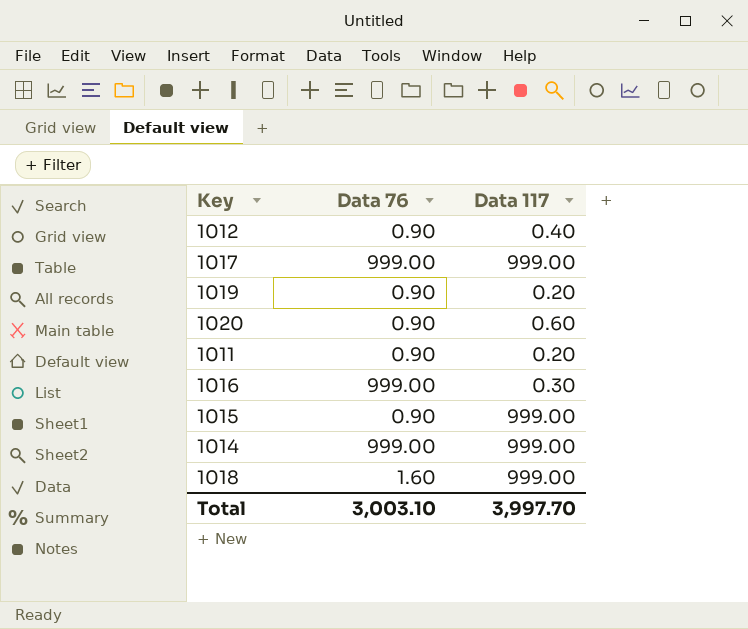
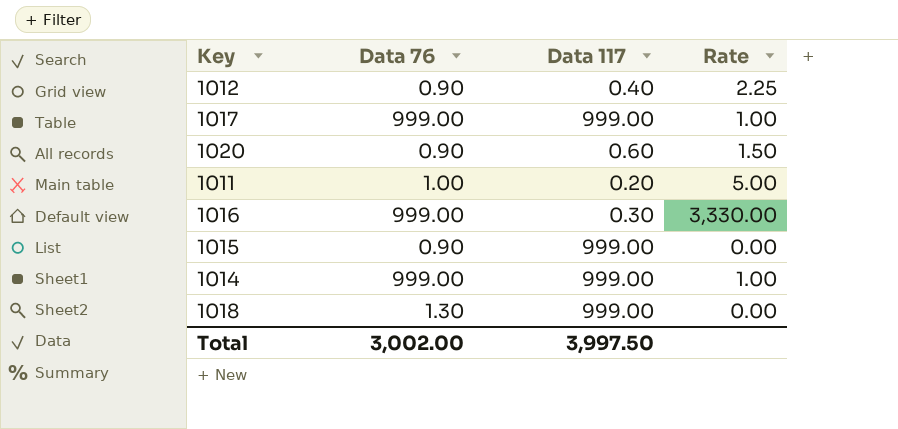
column Rate | formula: none -> [Data 76] / [Data 117]
row 1019: 0.90 | 0.20 -> none
1011 | Data 76: 0.90 -> 1.00
1018 | Data 76: 1.60 -> 1.30
Total | Data 76: 3,003.10 -> 3,002.00
Total | Data 117: 3,997.70 -> 3,997.50

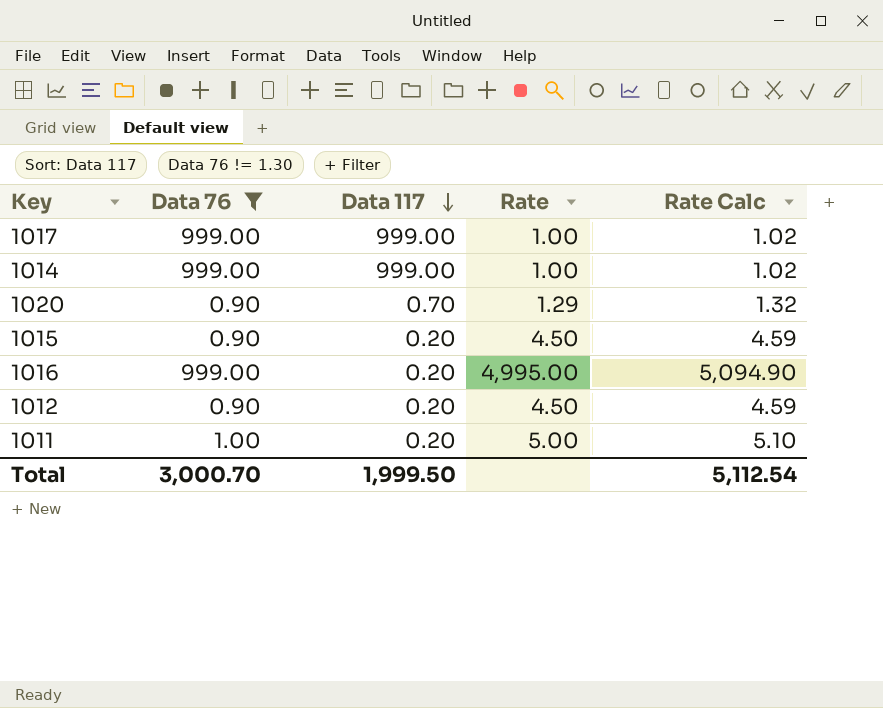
filter: none -> Data 76 != 1.30
row order: none -> Data 117 descending
column Rate Calc | formula: none -> [Rate] * 1.02
1020 | Data 117: 0.60 -> 0.70
1020 | Rate: 1.50 -> 1.29
1015 | Data 117: 999.00 -> 0.20
1015 | Rate: 0.00 -> 4.50
1016 | Data 117: 0.30 -> 0.20
1016 | Rate: 3,330.00 -> 4,995.00
1012 | Data 117: 0.40 -> 0.20
1012 | Rate: 2.25 -> 4.50
Total | Data 76: 3,002.00 -> 3,000.70
Total | Data 117: 3,997.50 -> 1,999.50

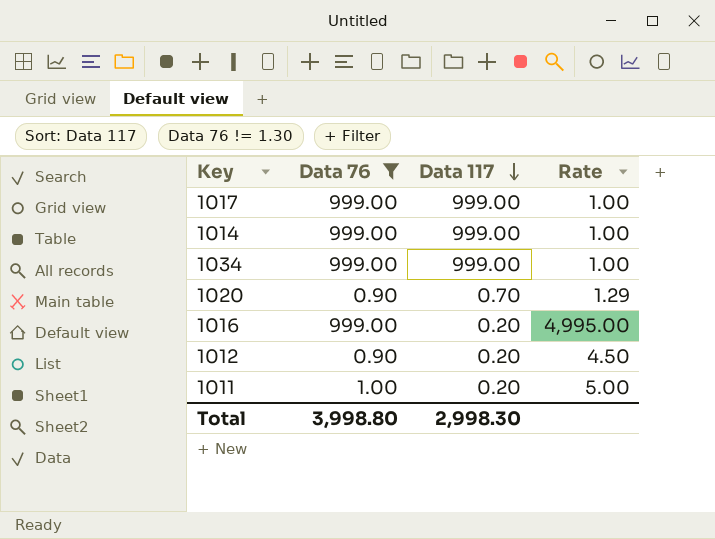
column Rate Calc | formula: [Rate] * 1.02 -> none
row 1015: 0.90 | 0.20 | 4.50 | 4.59 -> none
row 1034: none -> 999.00 | 999.00 | 1.00
Total | Data 76: 3,000.70 -> 3,998.80
Total | Data 117: 1,999.50 -> 2,998.30

